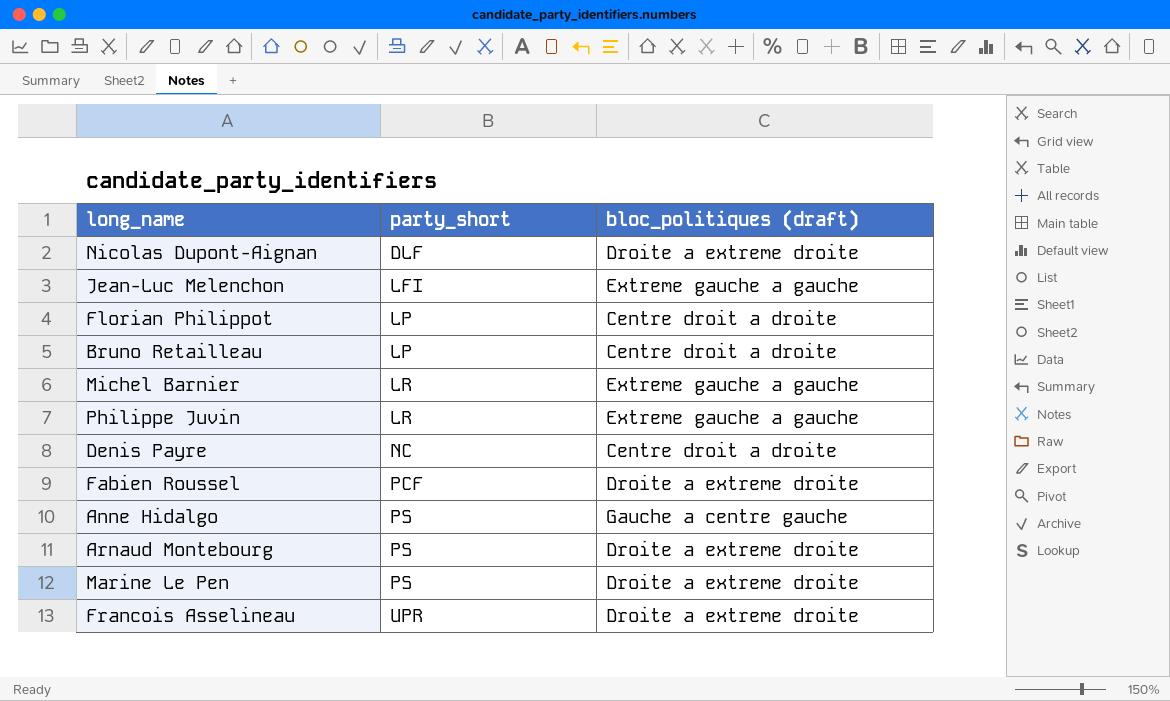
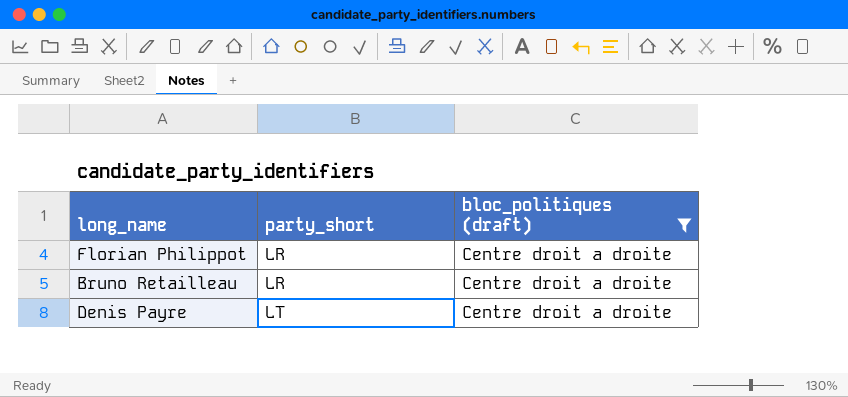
filter: none -> bloc_politiques (draft) = Centre droit a droite
Florian Philippot | party_short: LP -> LR
Bruno Retailleau | party_short: LP -> LR
Denis Payre | party_short: NC -> LT

